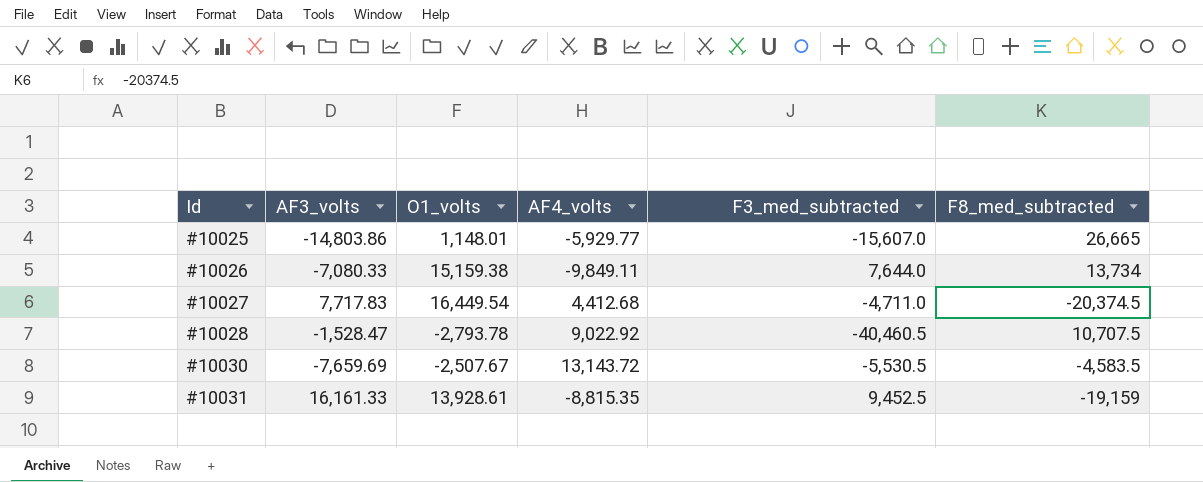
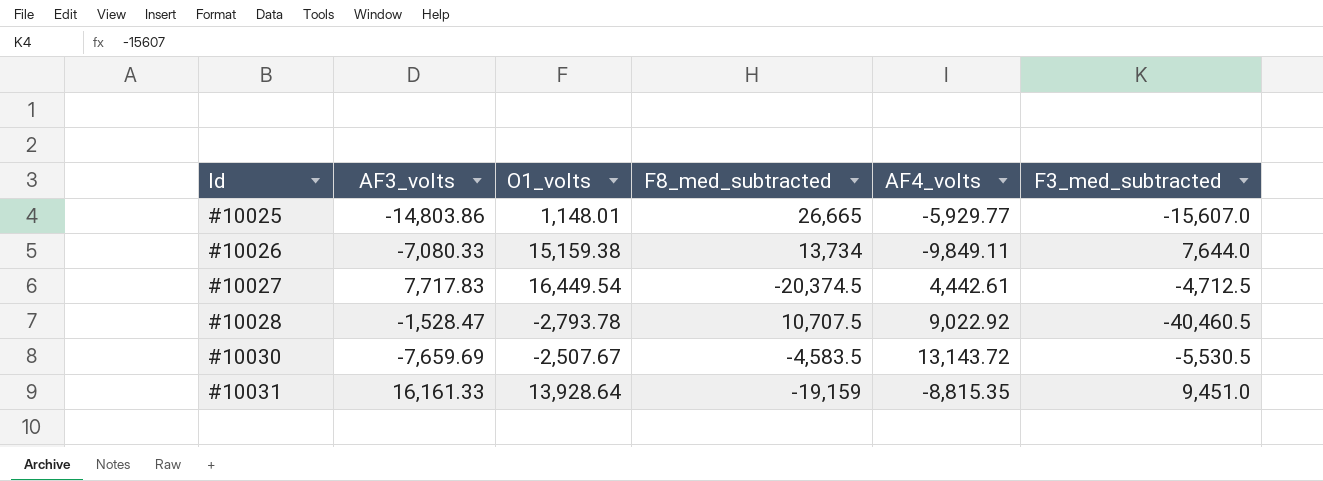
column F8_med_subtracted | position: 6 -> 4
#10027 | AF4_volts: 4,412.68 -> 4,442.61
#10027 | F3_med_subtracted: -4,711.0 -> -4,712.5
#10031 | O1_volts: 13,928.61 -> 13,928.64
#10031 | F3_med_subtracted: 9,452.5 -> 9,451.0

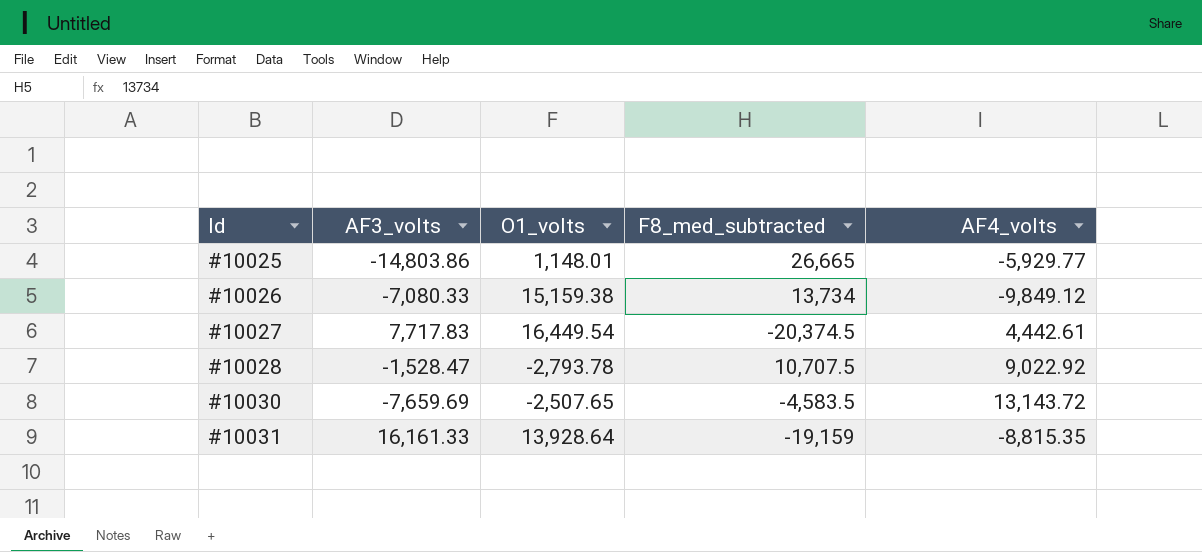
column F3_med_subtracted | position: 6 -> none
#10026 | AF4_volts: -9,849.11 -> -9,849.12
#10030 | O1_volts: -2,507.67 -> -2,507.65

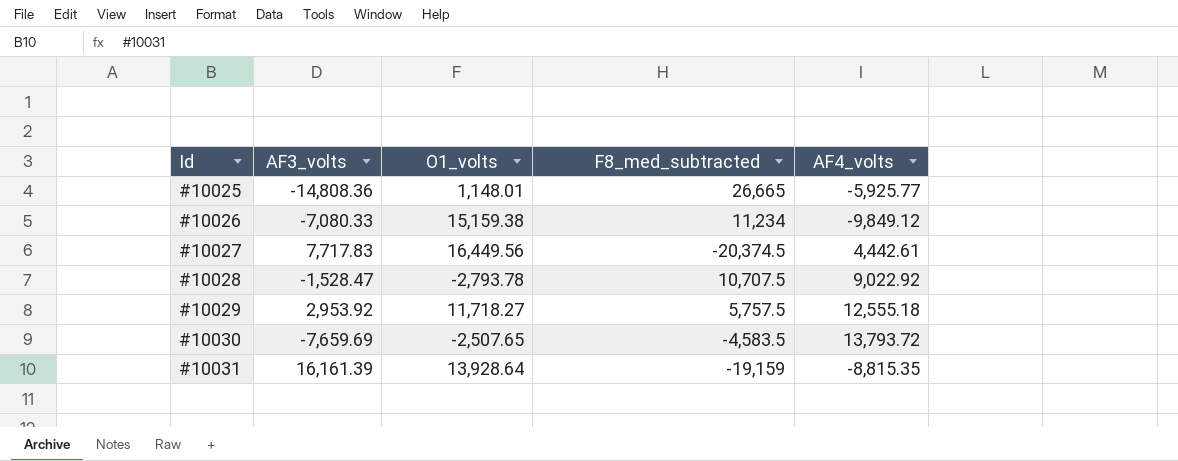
#10025 | AF3_volts: -14,803.86 -> -14,808.36
#10025 | AF4_volts: -5,929.77 -> -5,925.77
#10026 | F8_med_subtracted: 13,734 -> 11,234
#10027 | O1_volts: 16,449.54 -> 16,449.56
row #10029: none -> 2,953.92 | 11,718.27 | 5,757.5 | 12,555.18
#10030 | AF4_volts: 13,143.72 -> 13,793.72
#10031 | AF3_volts: 16,161.33 -> 16,161.39

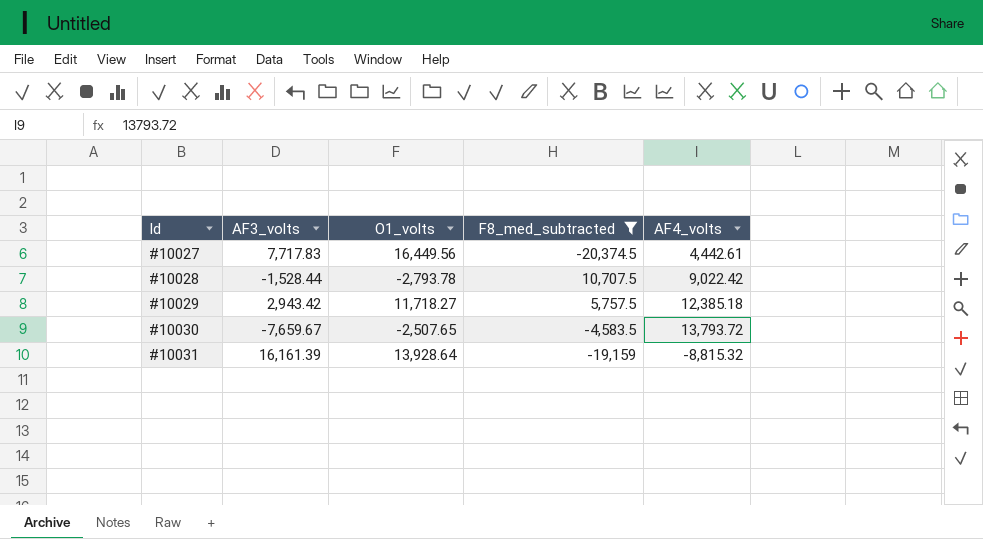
filter: none -> F8_med_subtracted <= 10,707.5
#10028 | AF3_volts: -1,528.47 -> -1,528.44
#10028 | AF4_volts: 9,022.92 -> 9,022.42
#10029 | AF3_volts: 2,953.92 -> 2,943.42
#10029 | AF4_volts: 12,555.18 -> 12,385.18
#10030 | AF3_volts: -7,659.69 -> -7,659.67
#10031 | AF4_volts: -8,815.35 -> -8,815.32

